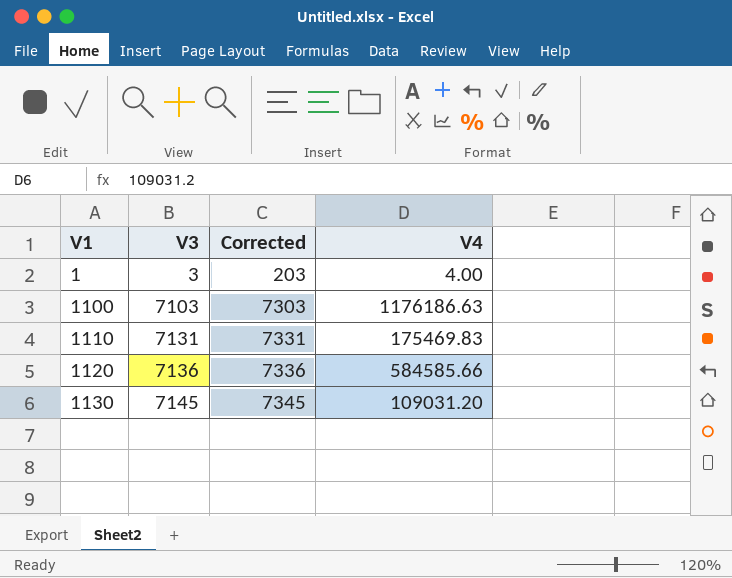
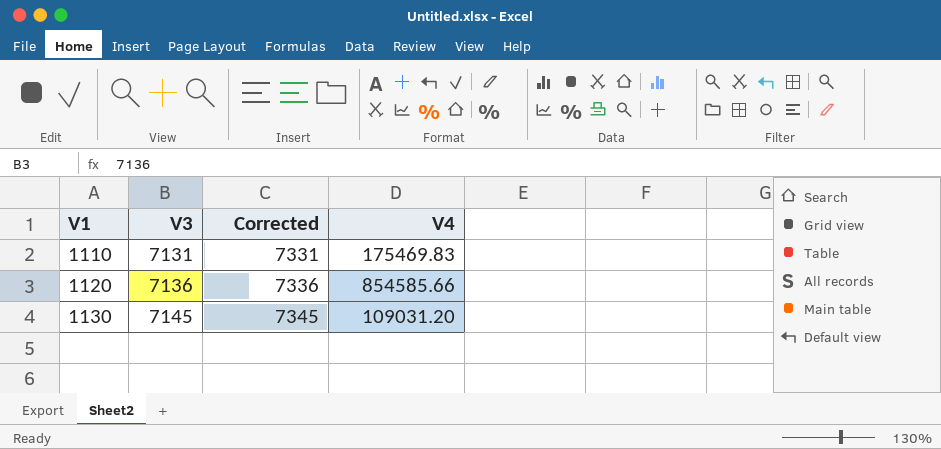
row 1: 3 | 203 | 4.00 -> none
row 1100: 7103 | 7303 | 1176186.63 -> none
1120 | V4: 584585.66 -> 854585.66

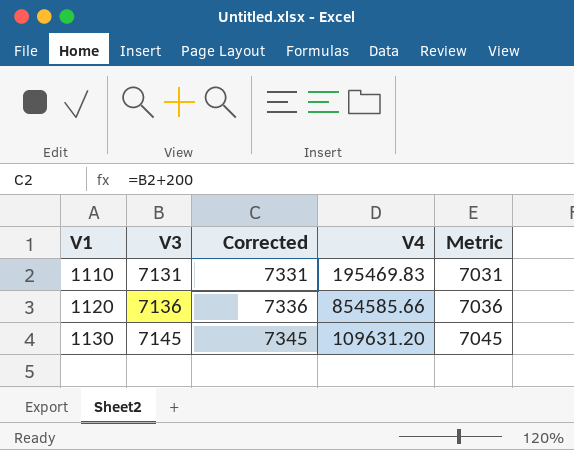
column Metric | formula: none -> [V3] - 100
1110 | V4: 175469.83 -> 195469.83
1130 | V4: 109031.20 -> 109631.20

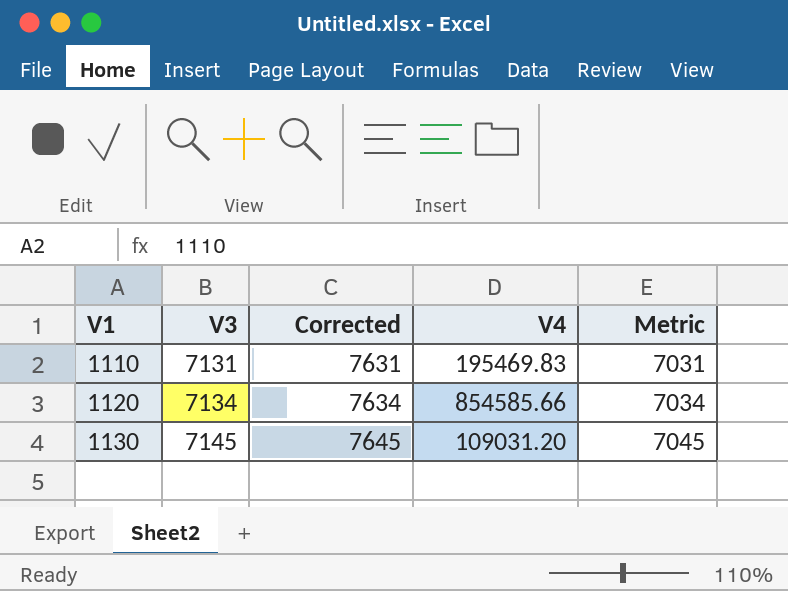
column Corrected | formula: [V3] + 200 -> [V3] + 500
1120 | V3: 7136 -> 7134
1120 | Metric: 7036 -> 7034
1130 | V4: 109631.20 -> 109031.20

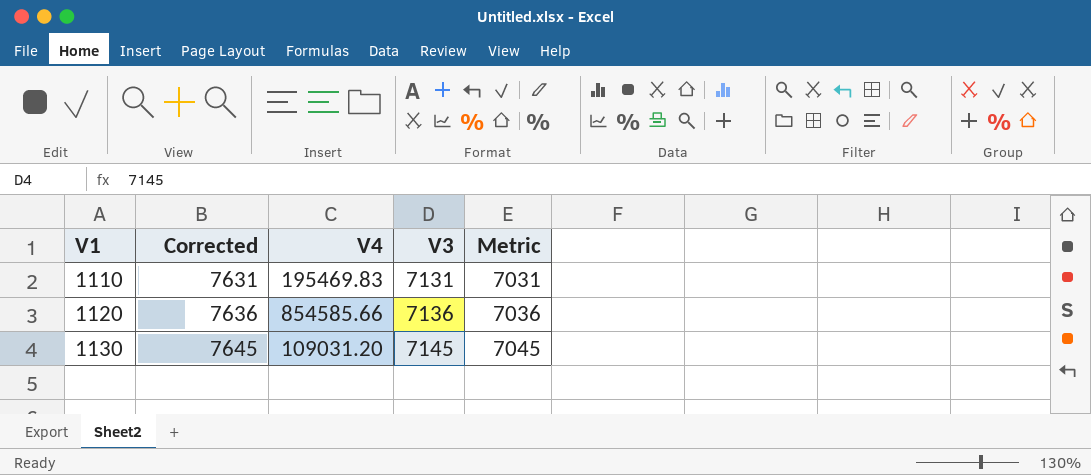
column V3 | position: 2 -> 4
1120 | Corrected: 7634 -> 7636
1120 | V3: 7134 -> 7136
1120 | Metric: 7034 -> 7036

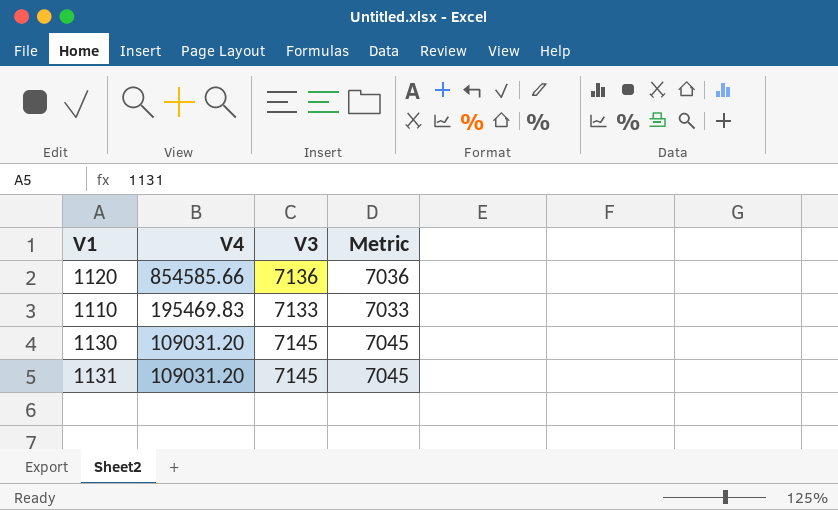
row order: V1 ascending -> V4 descending
column Corrected | formula: [V3] + 500 -> none
1110 | V3: 7131 -> 7133
1110 | Metric: 7031 -> 7033
row 1131: none -> 109031.20 | 7145 | 7045

